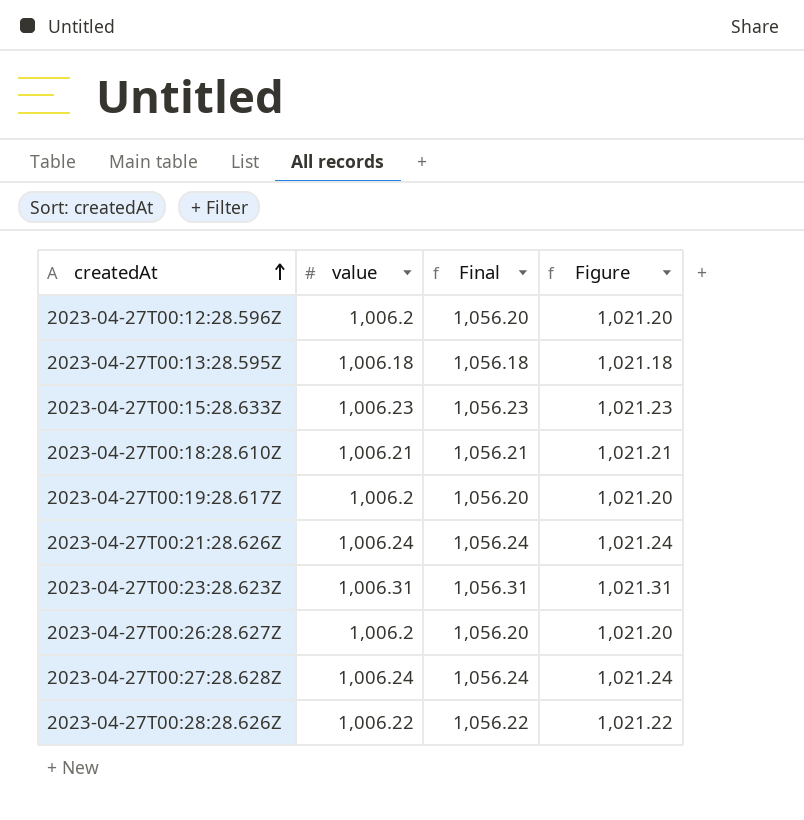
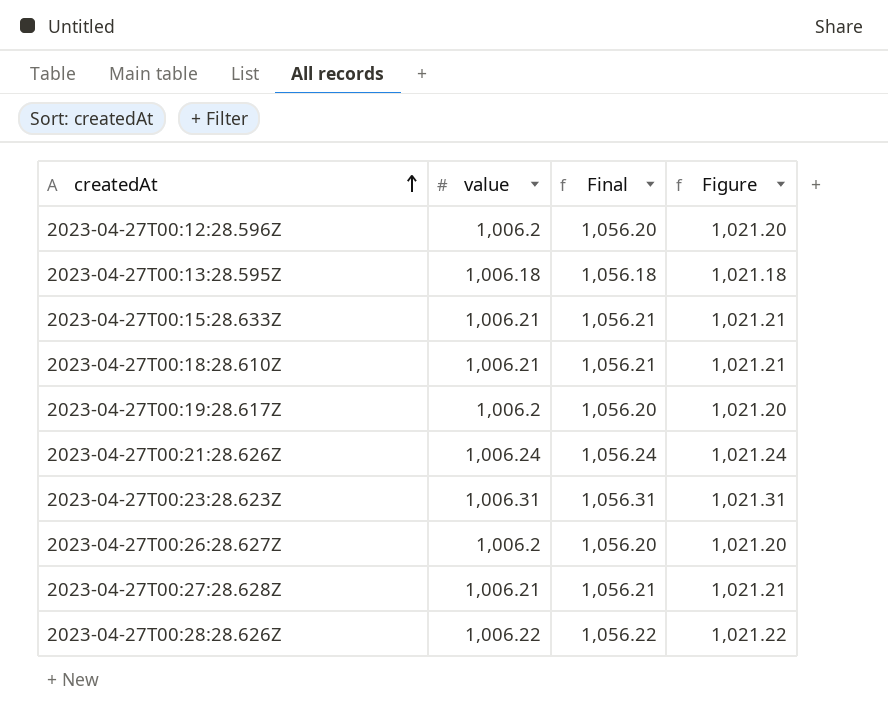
2023-04-27T00:15:28.633Z | value: 1,006.23 -> 1,006.21
2023-04-27T00:15:28.633Z | Final: 1,056.23 -> 1,056.21
2023-04-27T00:15:28.633Z | Figure: 1,021.23 -> 1,021.21
2023-04-27T00:27:28.628Z | value: 1,006.24 -> 1,006.21
2023-04-27T00:27:28.628Z | Final: 1,056.24 -> 1,056.21
2023-04-27T00:27:28.628Z | Figure: 1,021.24 -> 1,021.21

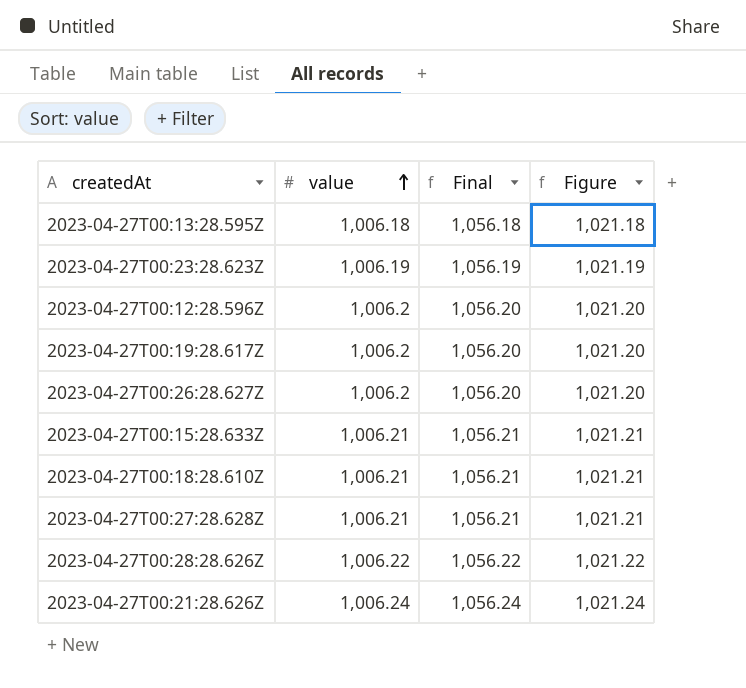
row order: createdAt ascending -> value ascending
2023-04-27T00:23:28.623Z | value: 1,006.31 -> 1,006.19
2023-04-27T00:23:28.623Z | Final: 1,056.31 -> 1,056.19
2023-04-27T00:23:28.623Z | Figure: 1,021.31 -> 1,021.19

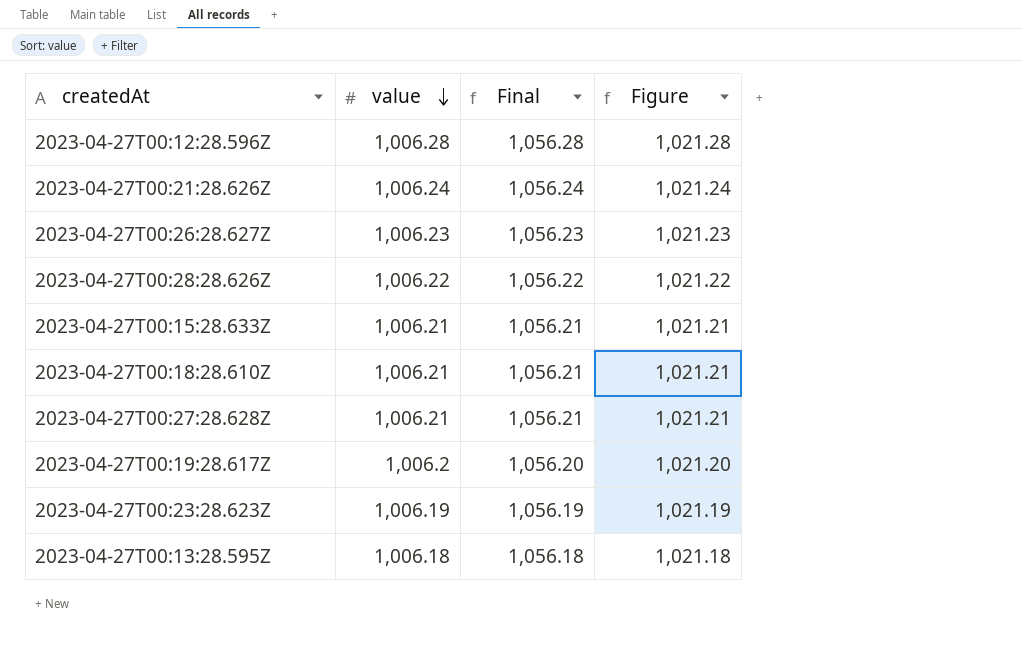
row order: value ascending -> value descending
2023-04-27T00:12:28.596Z | value: 1,006.2 -> 1,006.28
2023-04-27T00:12:28.596Z | Final: 1,056.20 -> 1,056.28
2023-04-27T00:12:28.596Z | Figure: 1,021.20 -> 1,021.28
2023-04-27T00:26:28.627Z | value: 1,006.2 -> 1,006.23
2023-04-27T00:26:28.627Z | Final: 1,056.20 -> 1,056.23
2023-04-27T00:26:28.627Z | Figure: 1,021.20 -> 1,021.23

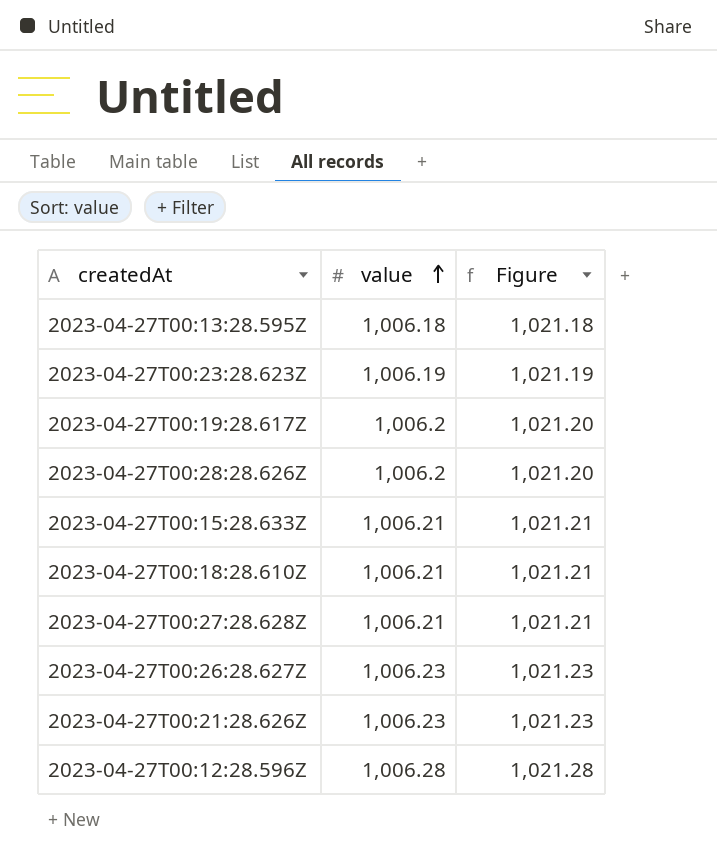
row order: value descending -> value ascending
column Final | formula: [value] + 50 -> none
2023-04-27T00:28:28.626Z | value: 1,006.22 -> 1,006.2
2023-04-27T00:28:28.626Z | Figure: 1,021.22 -> 1,021.20
2023-04-27T00:21:28.626Z | value: 1,006.24 -> 1,006.23
2023-04-27T00:21:28.626Z | Figure: 1,021.24 -> 1,021.23

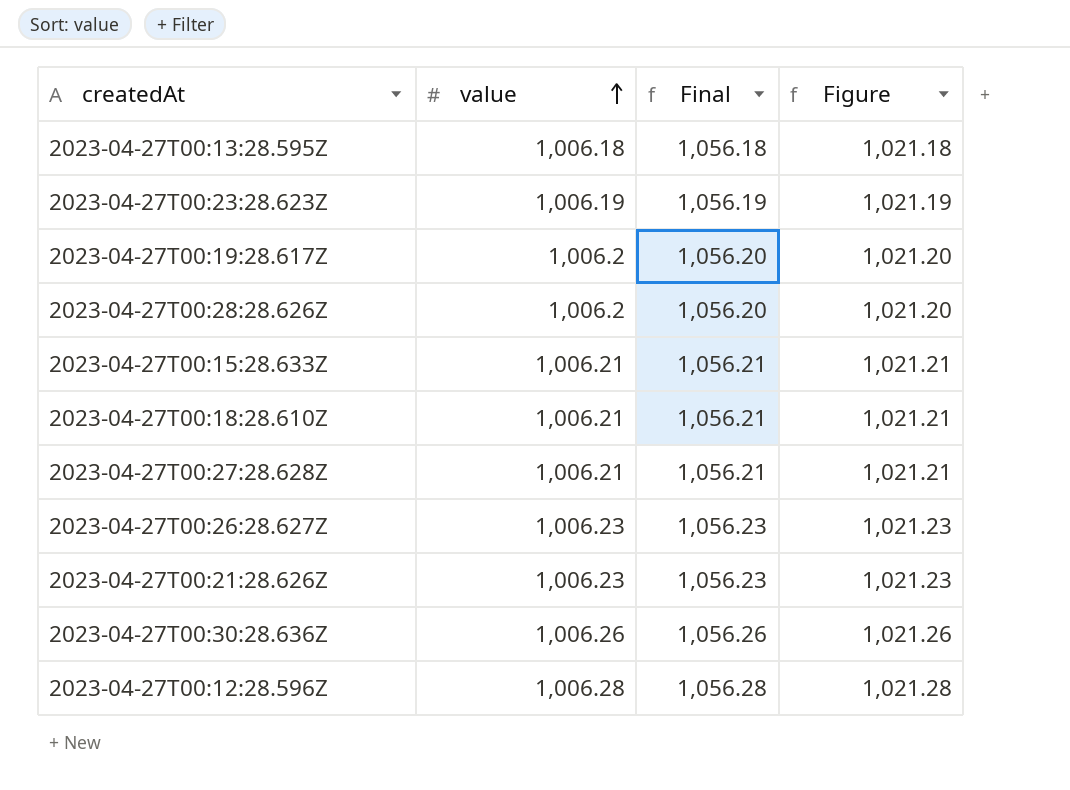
column Final | formula: none -> [value] + 50
row 2023-04-27T00:30:28.636Z: none -> 1,006.26 | 1,056.26 | 1,021.26

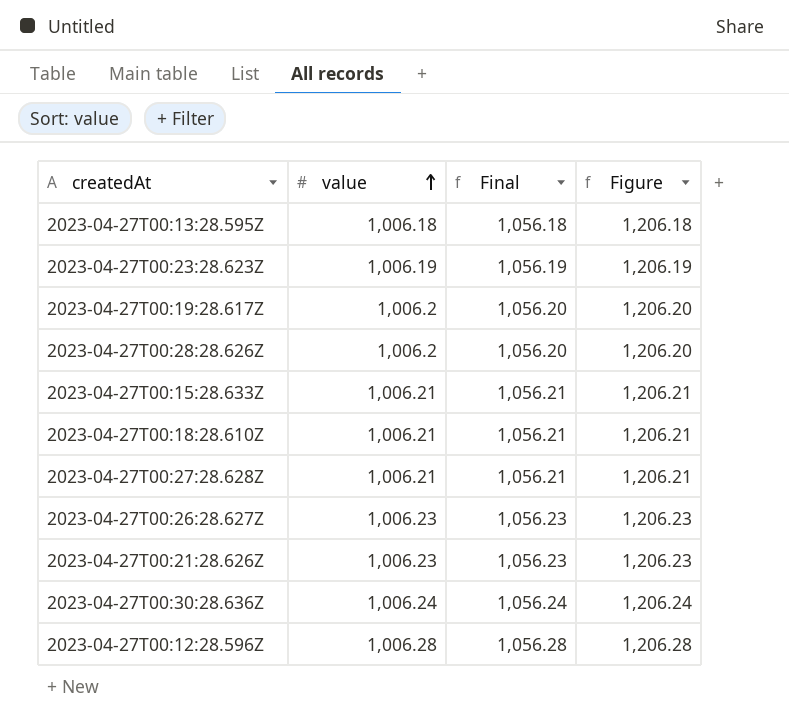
column Figure | formula: [value] + 15 -> [value] + 200
2023-04-27T00:30:28.636Z | value: 1,006.26 -> 1,006.24
2023-04-27T00:30:28.636Z | Final: 1,056.26 -> 1,056.24

